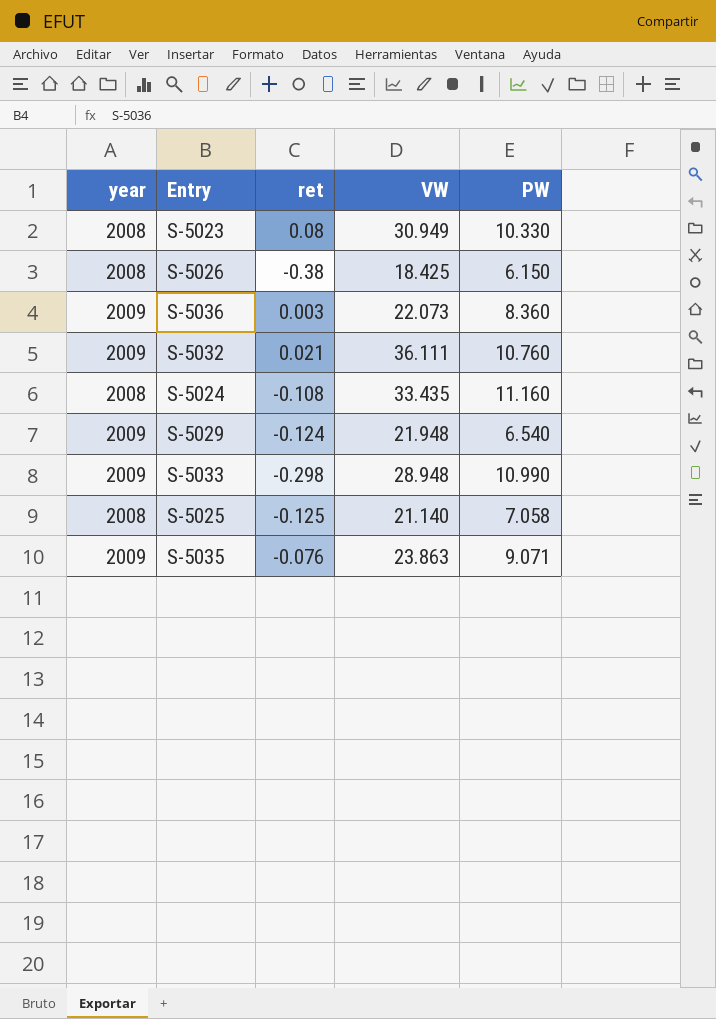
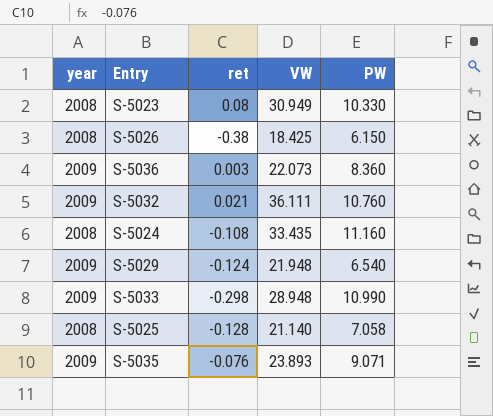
S-5025 | ret: -0.125 -> -0.128
S-5035 | VW: 23.863 -> 23.893

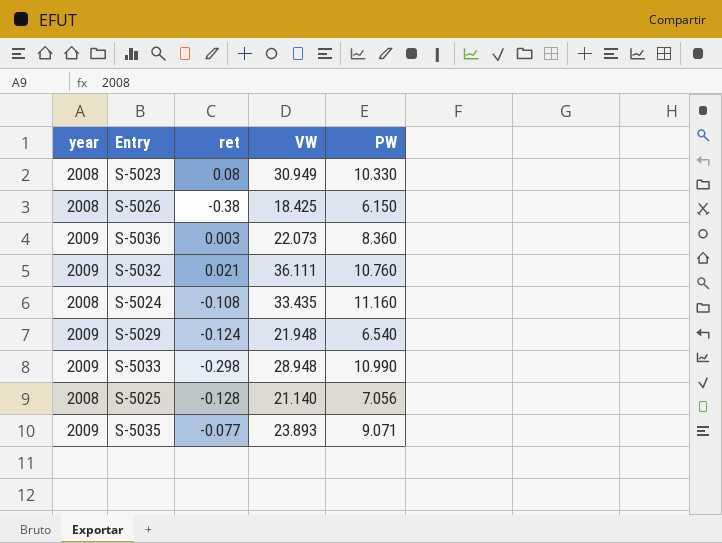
S-5025 | PW: 7.058 -> 7.056
S-5035 | ret: -0.076 -> -0.077

